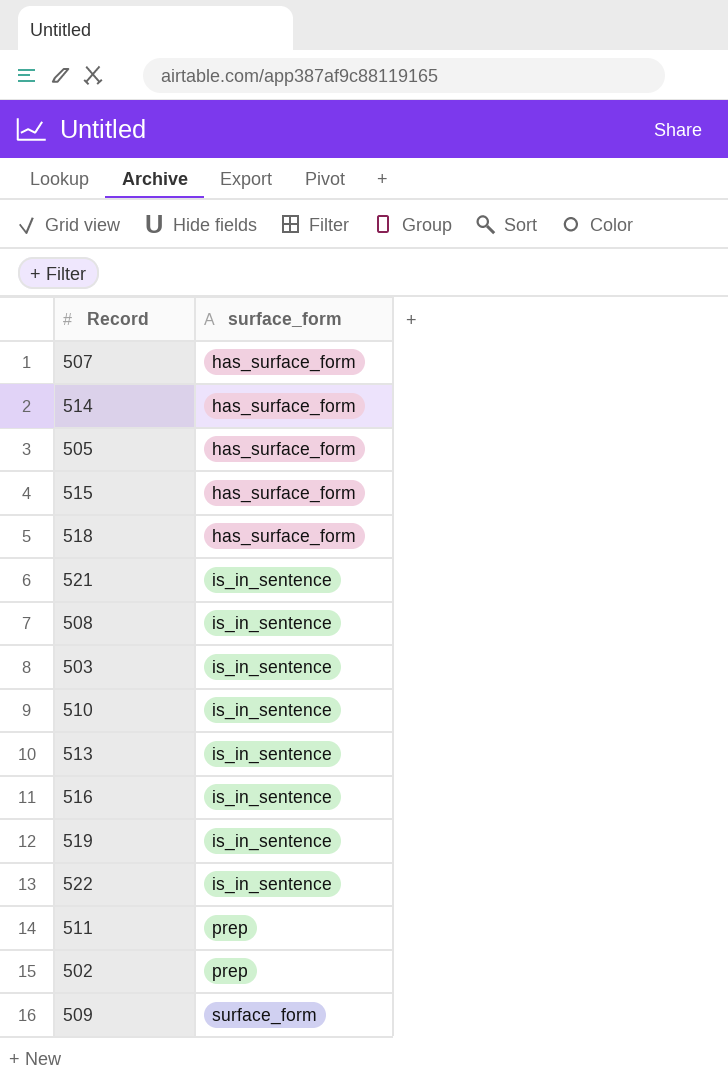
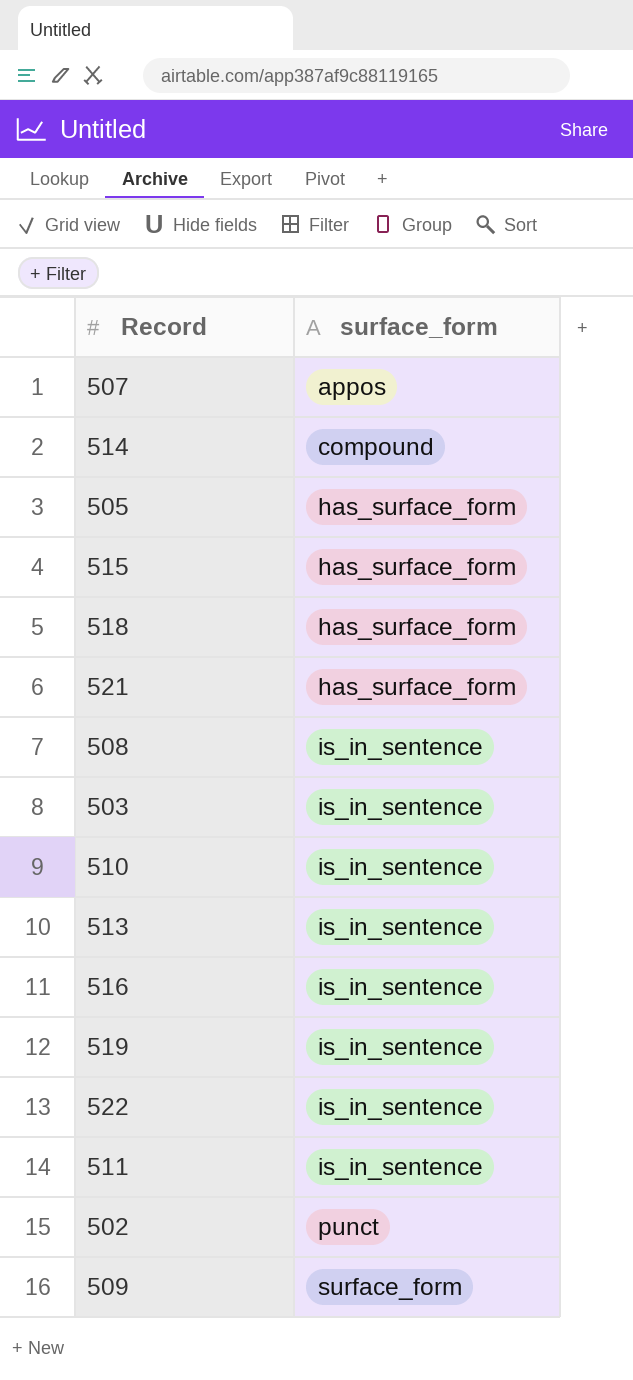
507 | surface_form: has_surface_form -> appos
514 | surface_form: has_surface_form -> compound
521 | surface_form: is_in_sentence -> has_surface_form
511 | surface_form: prep -> is_in_sentence
502 | surface_form: prep -> punct

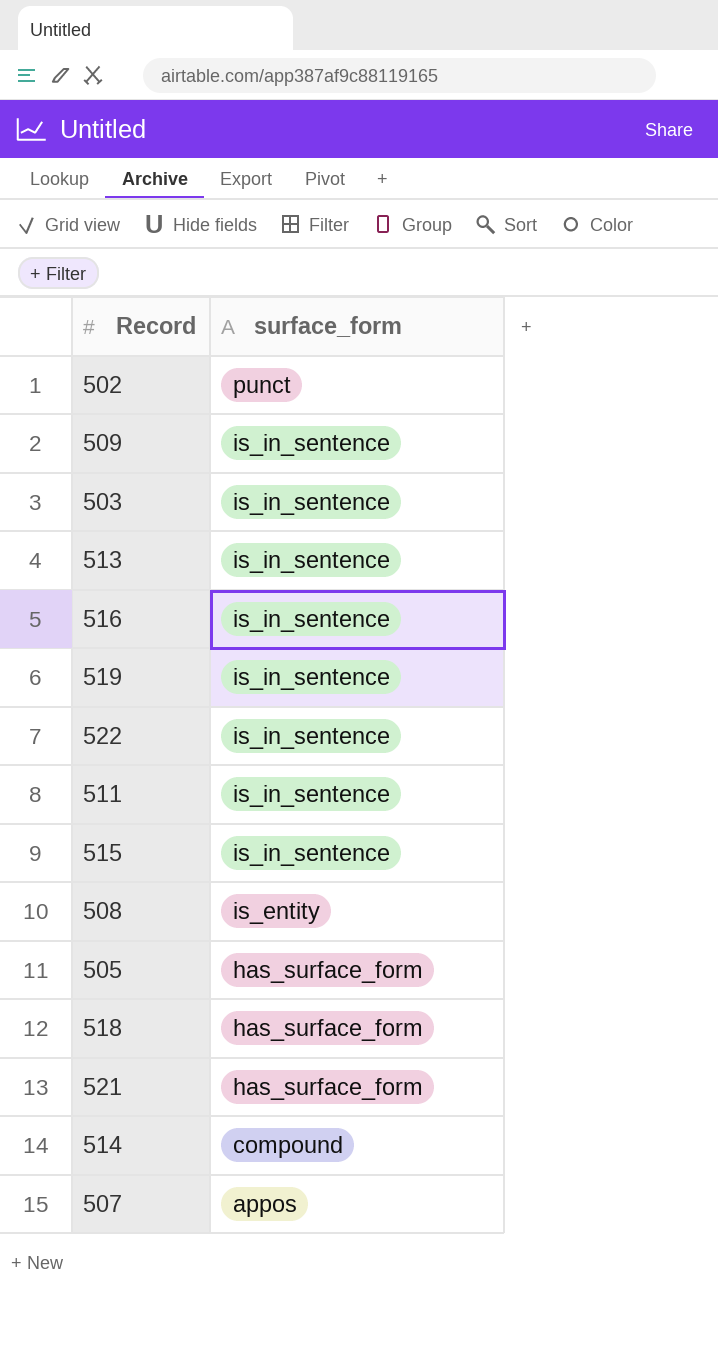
row order: surface_form ascending -> surface_form descending
row 510: is_in_sentence -> none
509 | surface_form: surface_form -> is_in_sentence
515 | surface_form: has_surface_form -> is_in_sentence
508 | surface_form: is_in_sentence -> is_entity

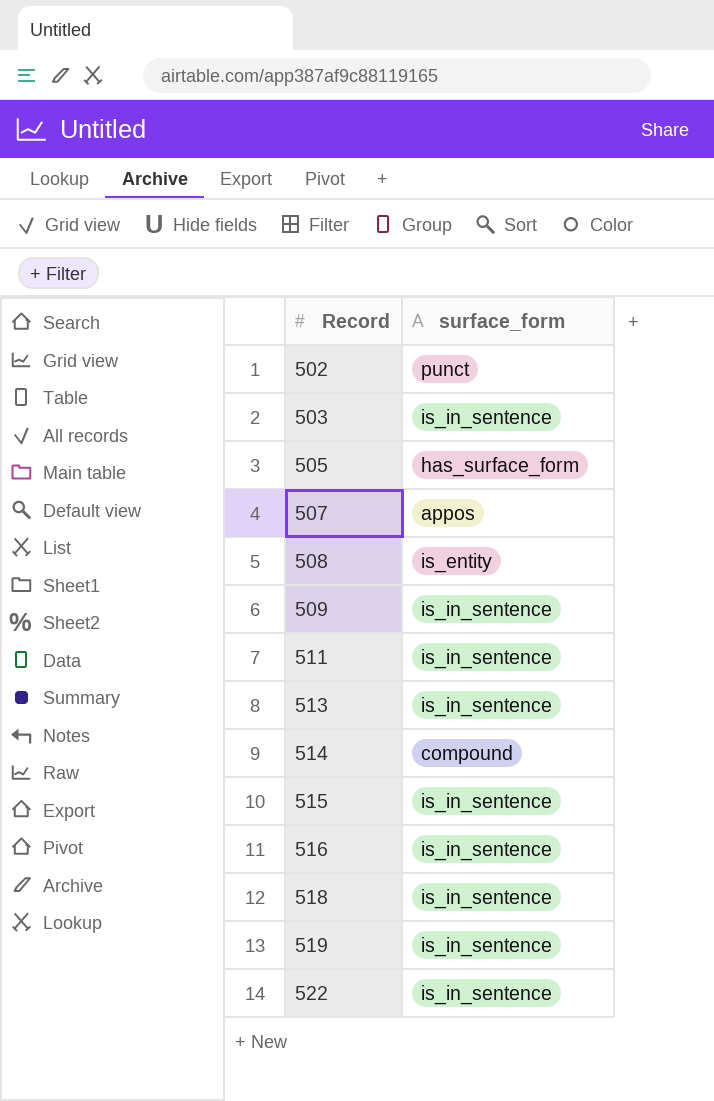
row order: surface_form descending -> Record ascending
row 521: has_surface_form -> none
518 | surface_form: has_surface_form -> is_in_sentence

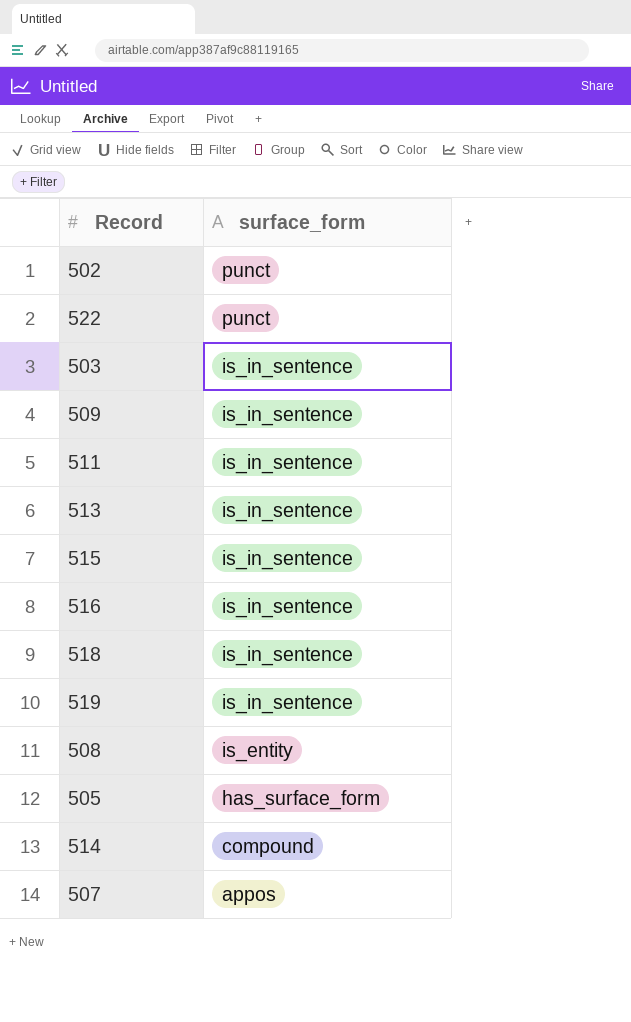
row order: Record ascending -> surface_form descending
522 | surface_form: is_in_sentence -> punct

